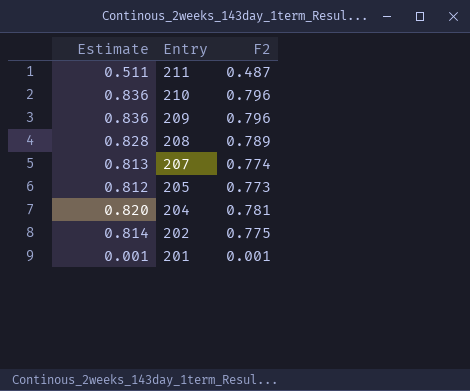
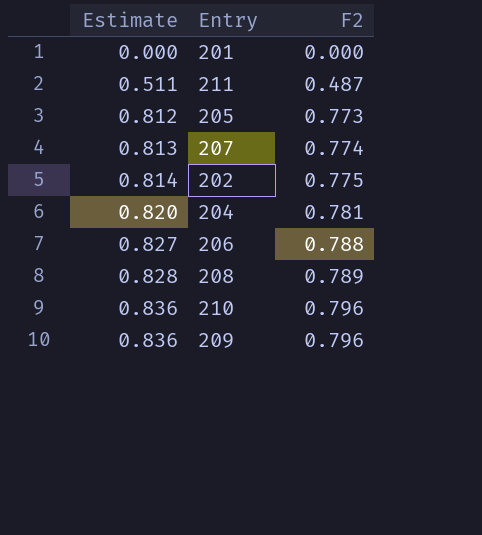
row order: Entry descending -> Estimate ascending
201 | Estimate: 0.001 -> 0.000
201 | F2: 0.001 -> 0.000
row 206: none -> 0.827 | 0.788

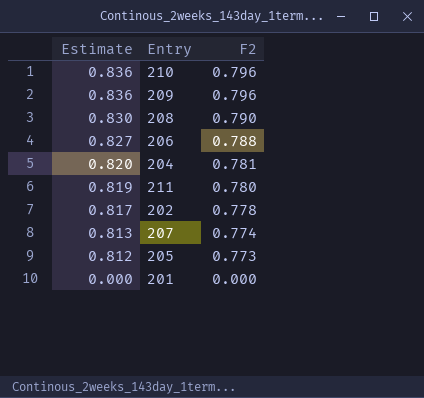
row order: Estimate ascending -> Estimate descending
208 | Estimate: 0.828 -> 0.830
208 | F2: 0.789 -> 0.790
211 | Estimate: 0.511 -> 0.819
211 | F2: 0.487 -> 0.780
202 | Estimate: 0.814 -> 0.817
202 | F2: 0.775 -> 0.778

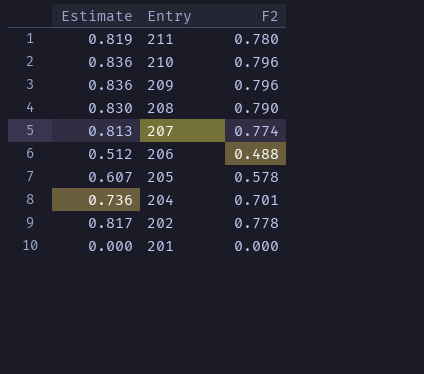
row order: Estimate descending -> Entry descending
206 | Estimate: 0.827 -> 0.512
206 | F2: 0.788 -> 0.488
205 | Estimate: 0.812 -> 0.607
205 | F2: 0.773 -> 0.578
204 | Estimate: 0.820 -> 0.736
204 | F2: 0.781 -> 0.701

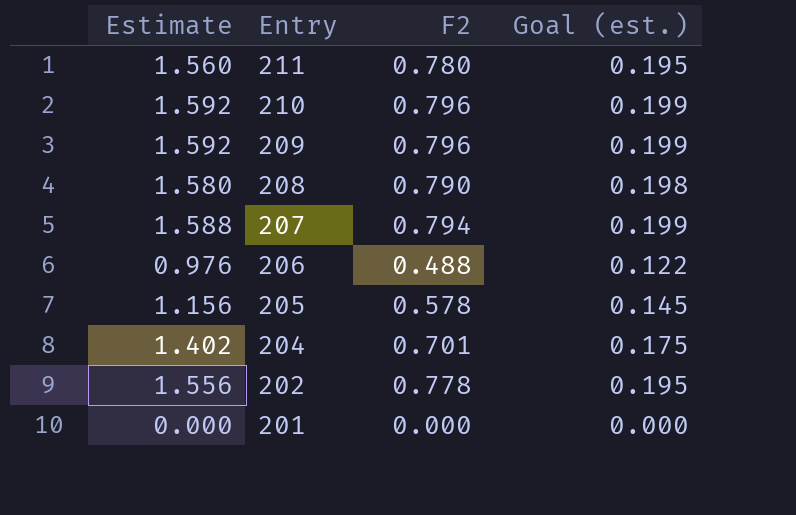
column Estimate | formula: [F2] * 1.05 -> [F2] * 2
column Goal (est.) | formula: none -> [F2] * 0.25
207 | F2: 0.774 -> 0.794

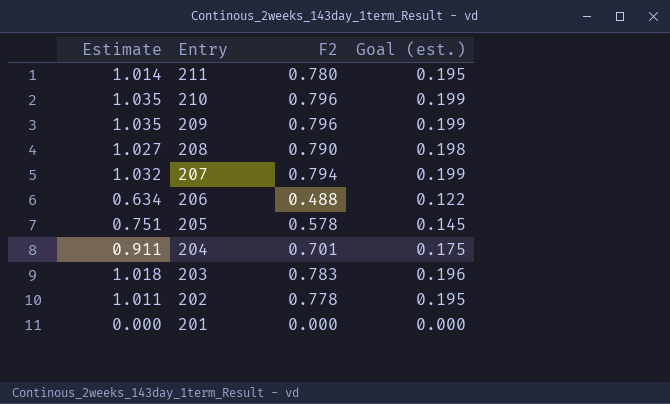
column Estimate | formula: [F2] * 2 -> [F2] * 1.3
row 203: none -> 1.018 | 0.783 | 0.196

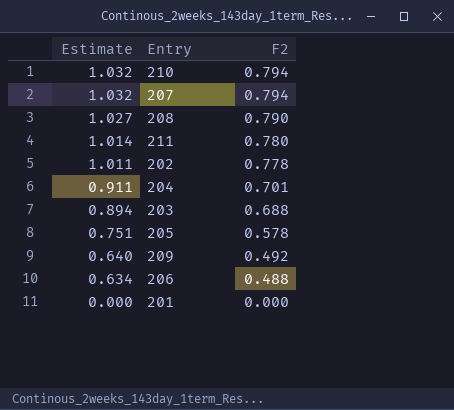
row order: Entry descending -> Estimate descending
column Goal (est.) | formula: [F2] * 0.25 -> none
210 | Estimate: 1.035 -> 1.032
210 | F2: 0.796 -> 0.794
203 | Estimate: 1.018 -> 0.894
203 | F2: 0.783 -> 0.688
209 | Estimate: 1.035 -> 0.640
209 | F2: 0.796 -> 0.492

